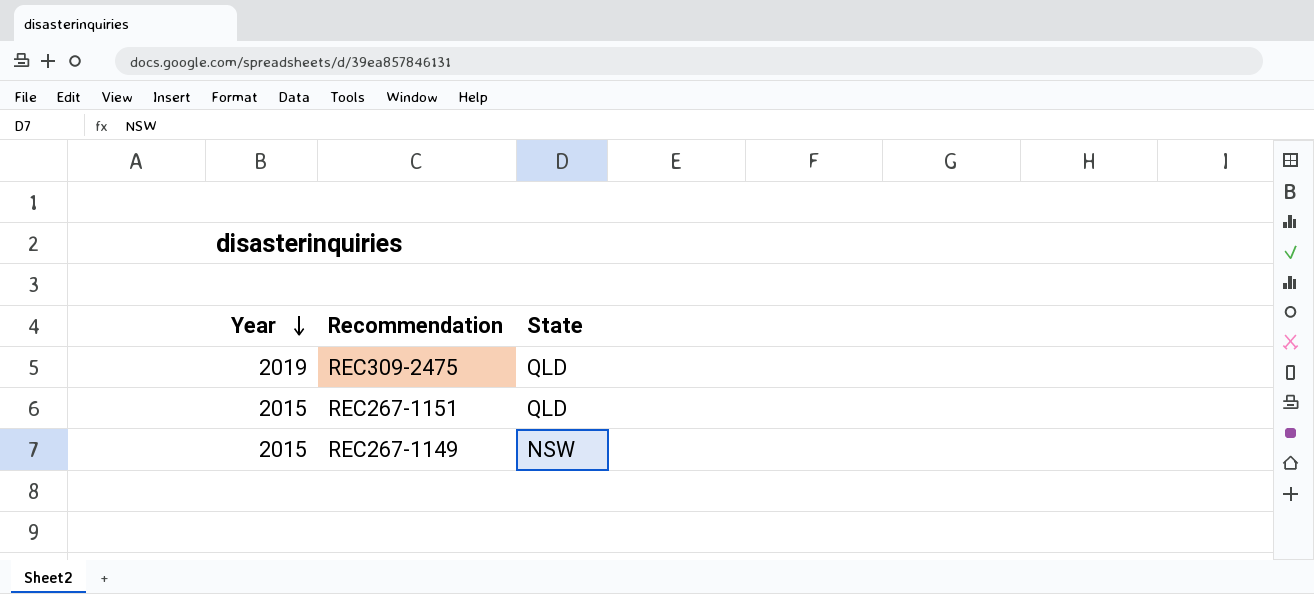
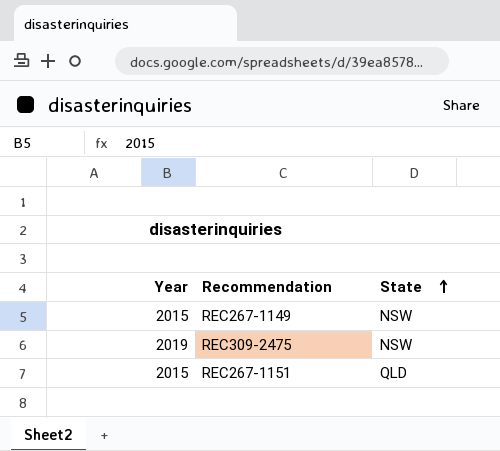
row order: Year descending -> State ascending
REC309-2475 | State: QLD -> NSW

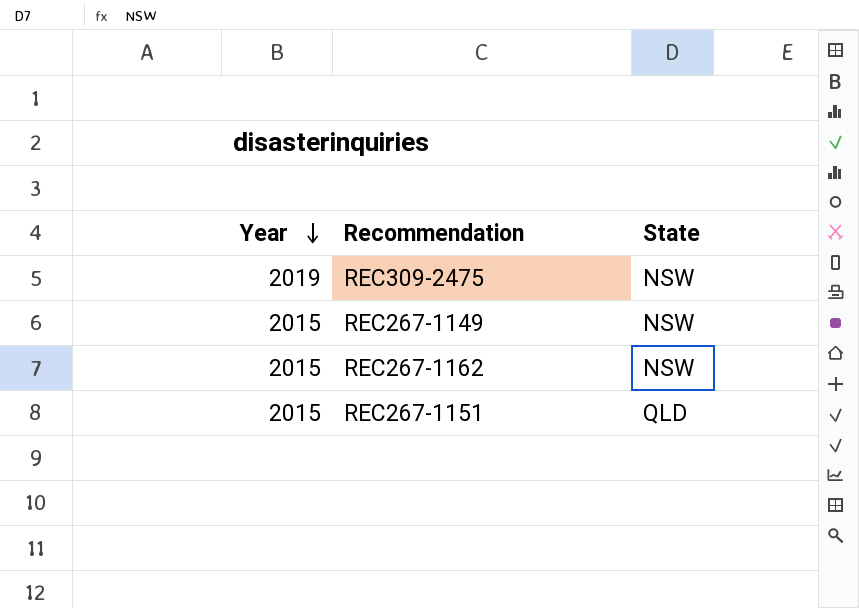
row order: State ascending -> Year descending
row REC267-1162: none -> 2015 | NSW

